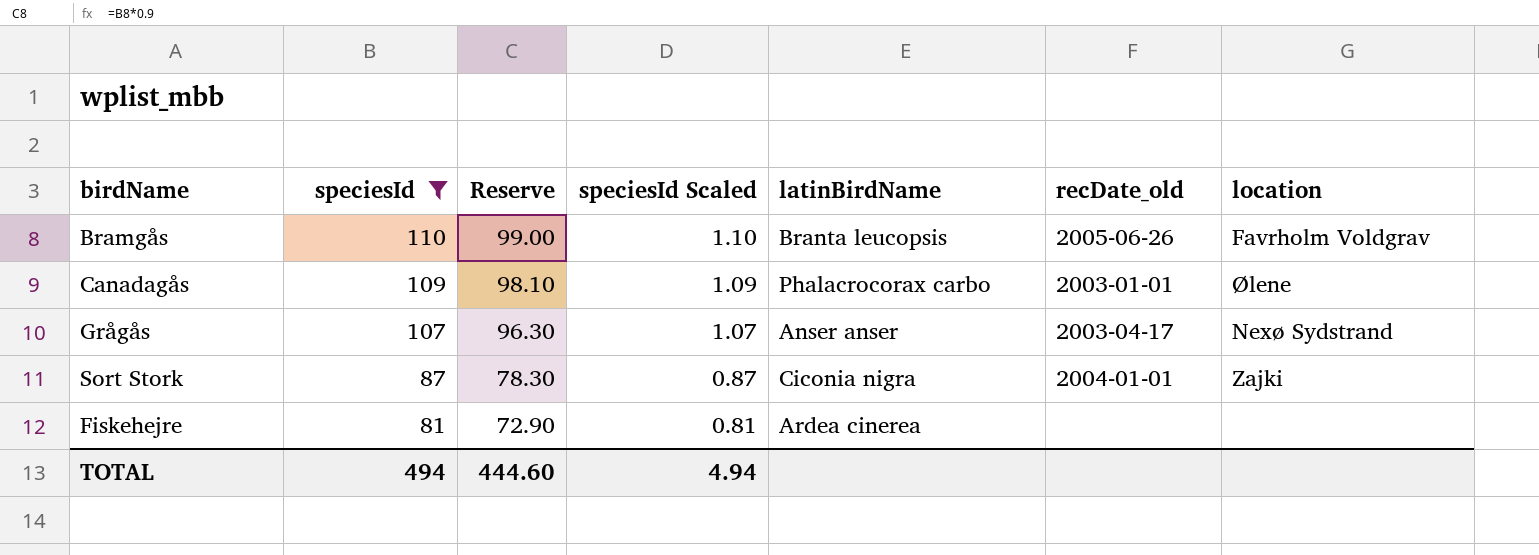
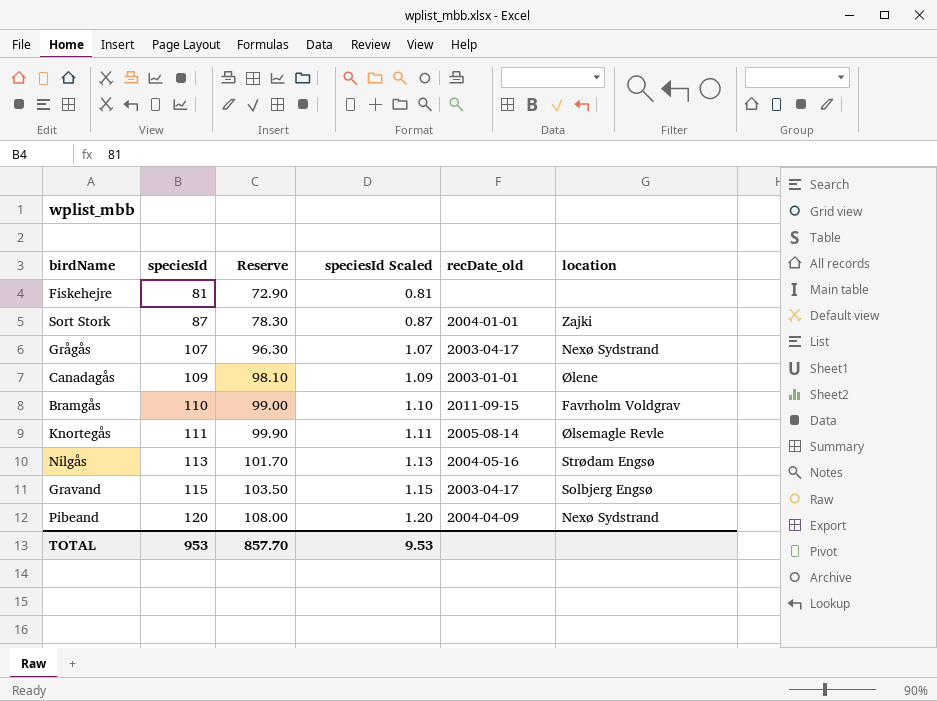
filter: speciesId <= 110 -> none
row order: speciesId descending -> speciesId ascending
column latinBirdName | position: 5 -> none
Bramgås | recDate_old: 2005-06-26 -> 2011-09-15
TOTAL | speciesId: 494 -> 953
TOTAL | Reserve: 444.60 -> 857.70
TOTAL | speciesId Scaled: 4.94 -> 9.53

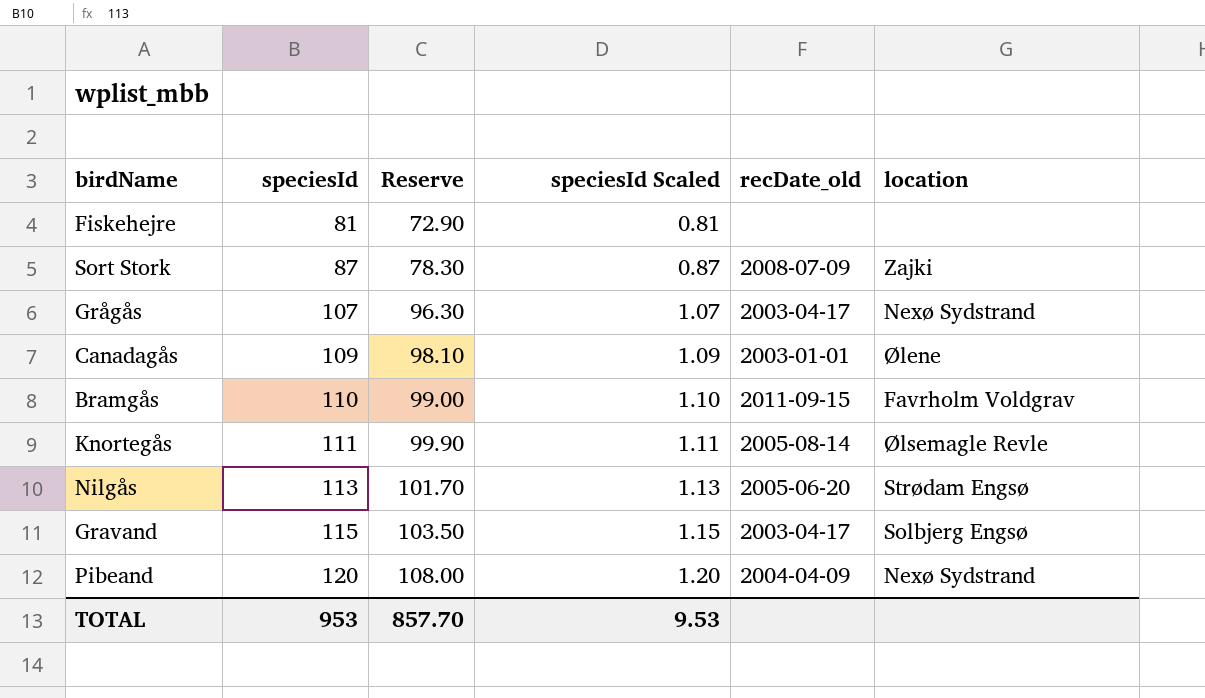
Sort Stork | recDate_old: 2004-01-01 -> 2008-07-09
Nilgås | recDate_old: 2004-05-16 -> 2005-06-20

